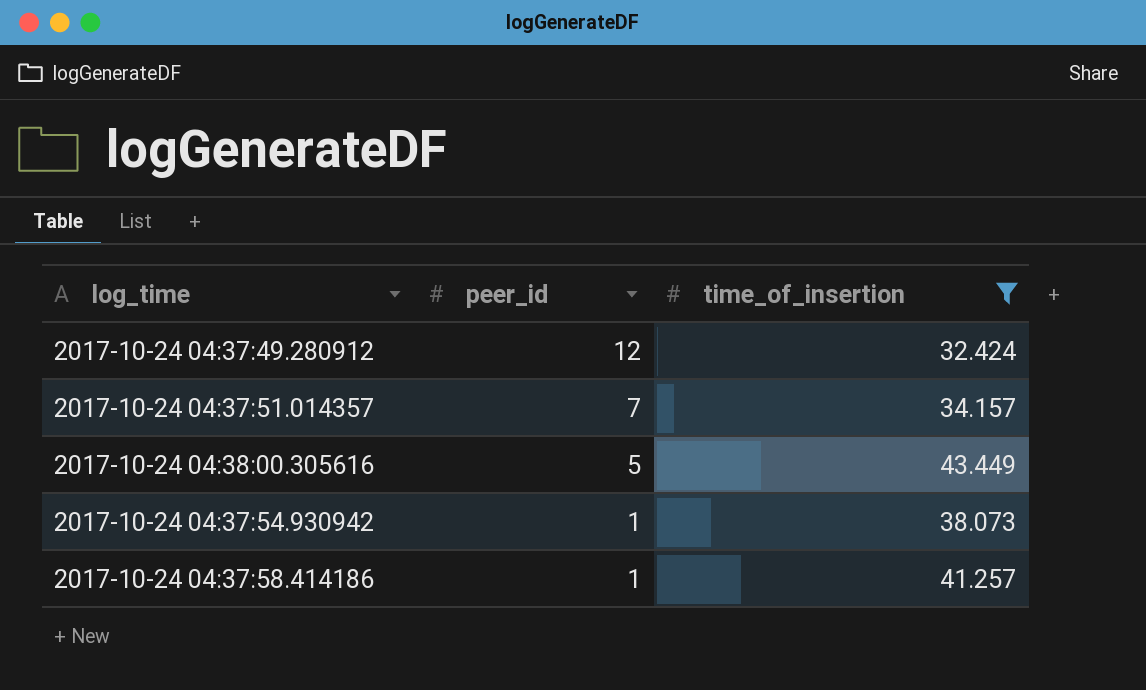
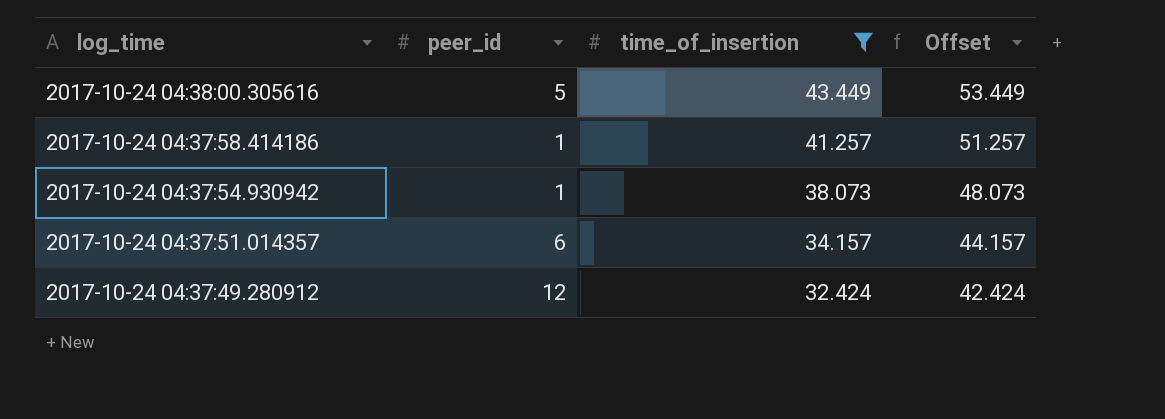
row order: peer_id descending -> log_time descending
column Offset | formula: none -> [time_of_insertion] + 10
2017-10-24 04:37:51.014357 | peer_id: 7 -> 6

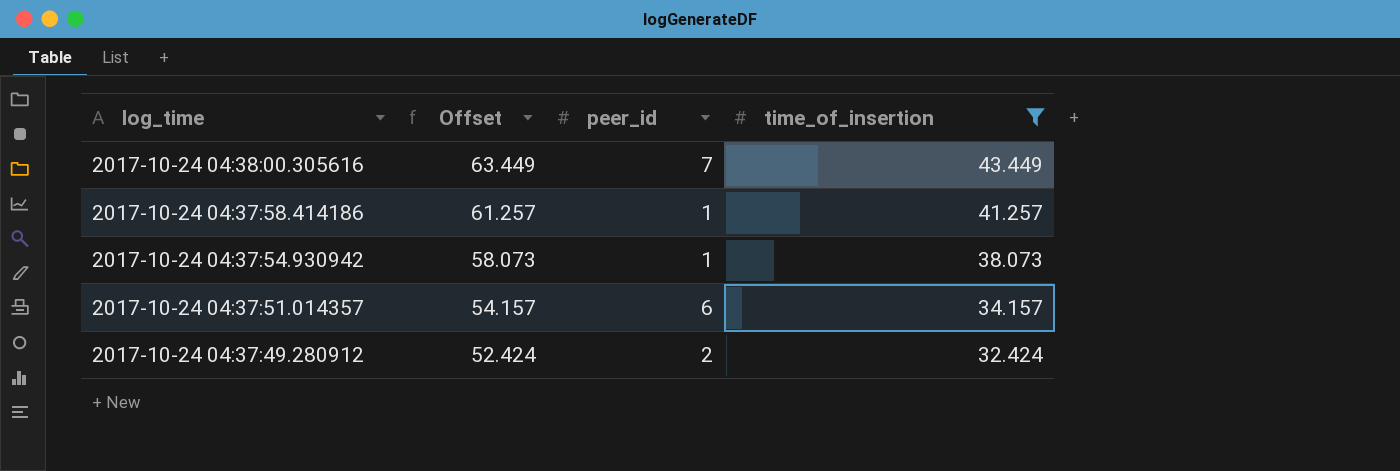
column Offset | formula: [time_of_insertion] + 10 -> [time_of_insertion] + 20
column Offset | position: 4 -> 2
2017-10-24 04:38:00.305616 | peer_id: 5 -> 7
2017-10-24 04:37:49.280912 | peer_id: 12 -> 2

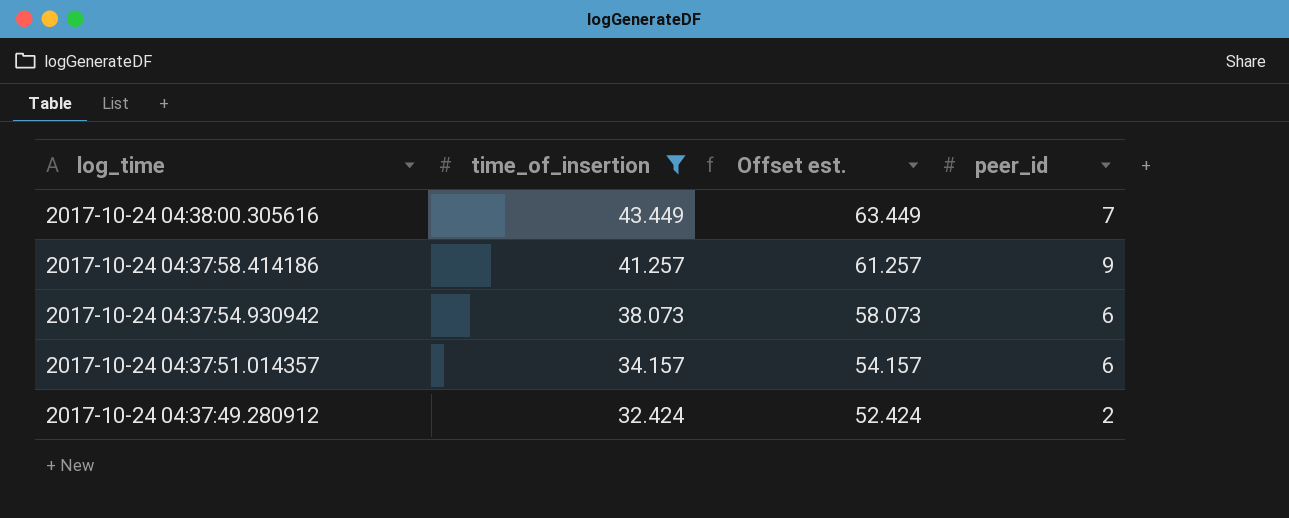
column time_of_insertion | position: 4 -> 2
column name: Offset -> Offset est.
2017-10-24 04:37:58.414186 | peer_id: 1 -> 9
2017-10-24 04:37:54.930942 | peer_id: 1 -> 6

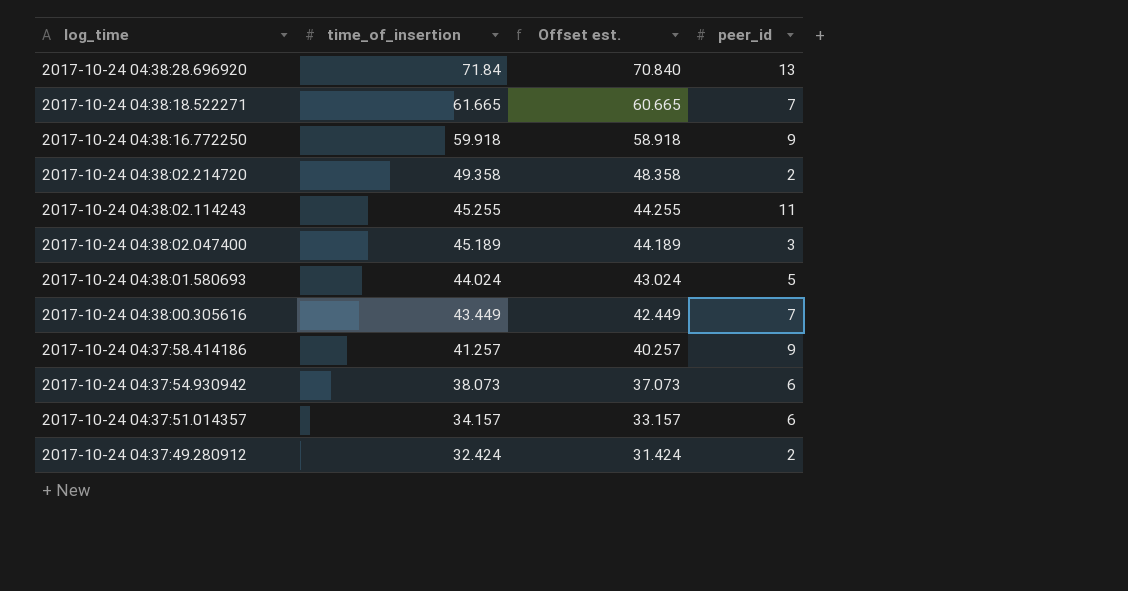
filter: time_of_insertion <= 43.449 -> none
column Offset est. | formula: [time_of_insertion] + 20 -> [time_of_insertion] - 1

